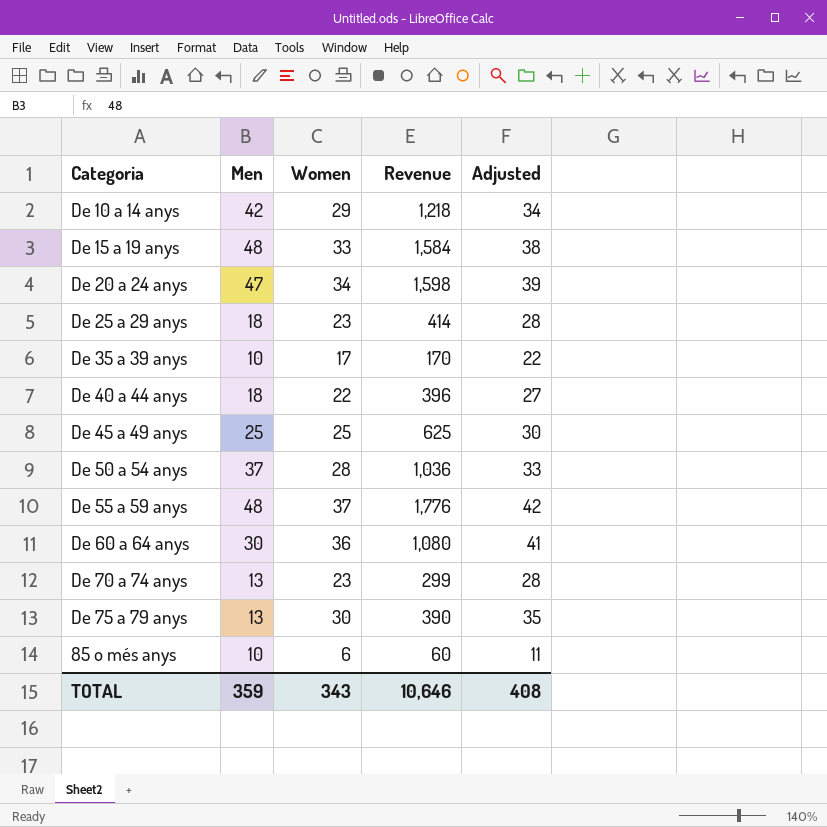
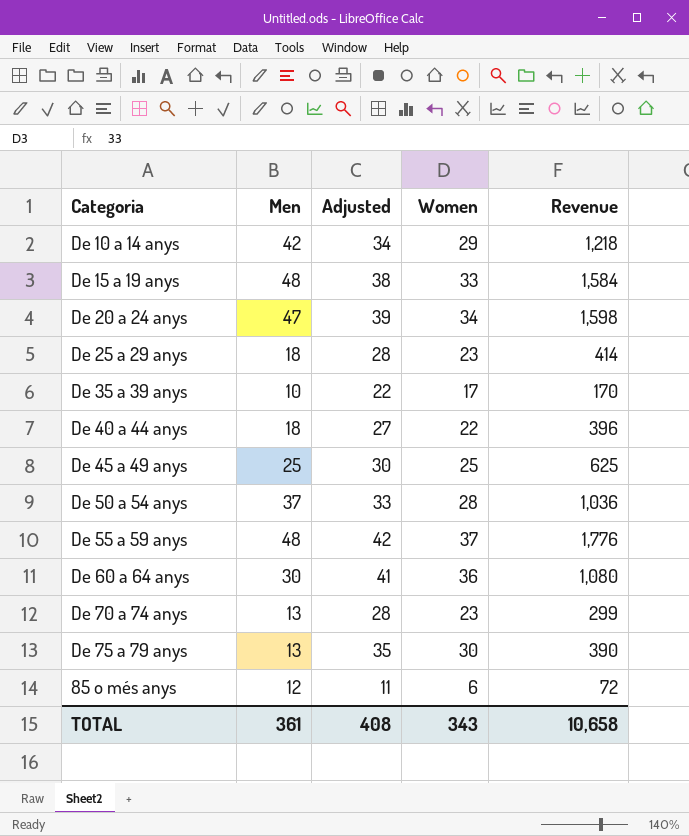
column Adjusted | position: 5 -> 3
85 o més anys | Men: 10 -> 12
85 o més anys | Revenue: 60 -> 72
TOTAL | Men: 359 -> 361
TOTAL | Revenue: 10,646 -> 10,658

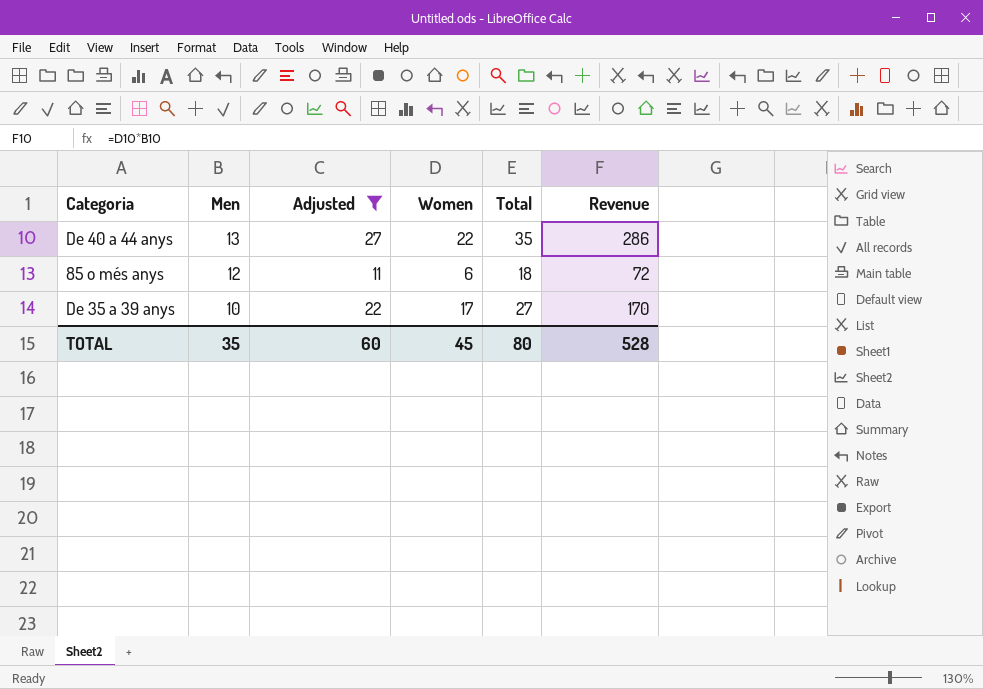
filter: none -> Adjusted <= 27
row order: none -> Men descending
column Total | formula: none -> [Men] + [Women]
De 40 a 44 anys | Men: 18 -> 13
De 40 a 44 anys | Revenue: 396 -> 286
TOTAL | Men: 361 -> 35
TOTAL | Adjusted: 408 -> 60
TOTAL | Women: 343 -> 45
TOTAL | Revenue: 10,658 -> 528

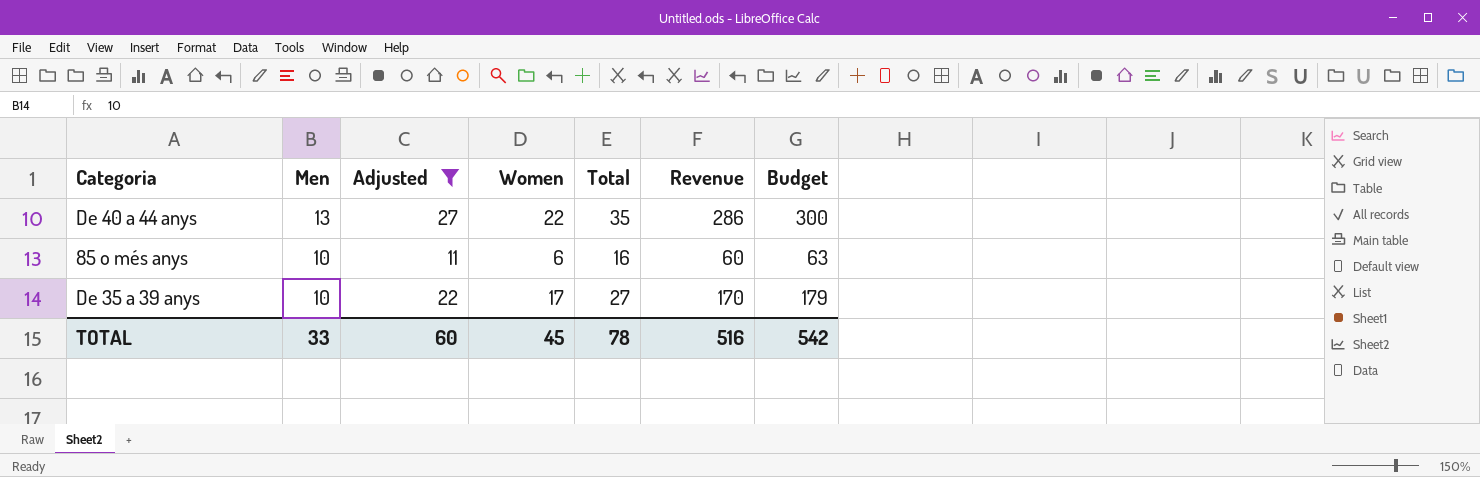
column Budget | formula: none -> [Revenue] * 1.05
85 o més anys | Men: 12 -> 10
85 o més anys | Total: 18 -> 16
85 o més anys | Revenue: 72 -> 60
TOTAL | Men: 35 -> 33
TOTAL | Total: 80 -> 78
TOTAL | Revenue: 528 -> 516

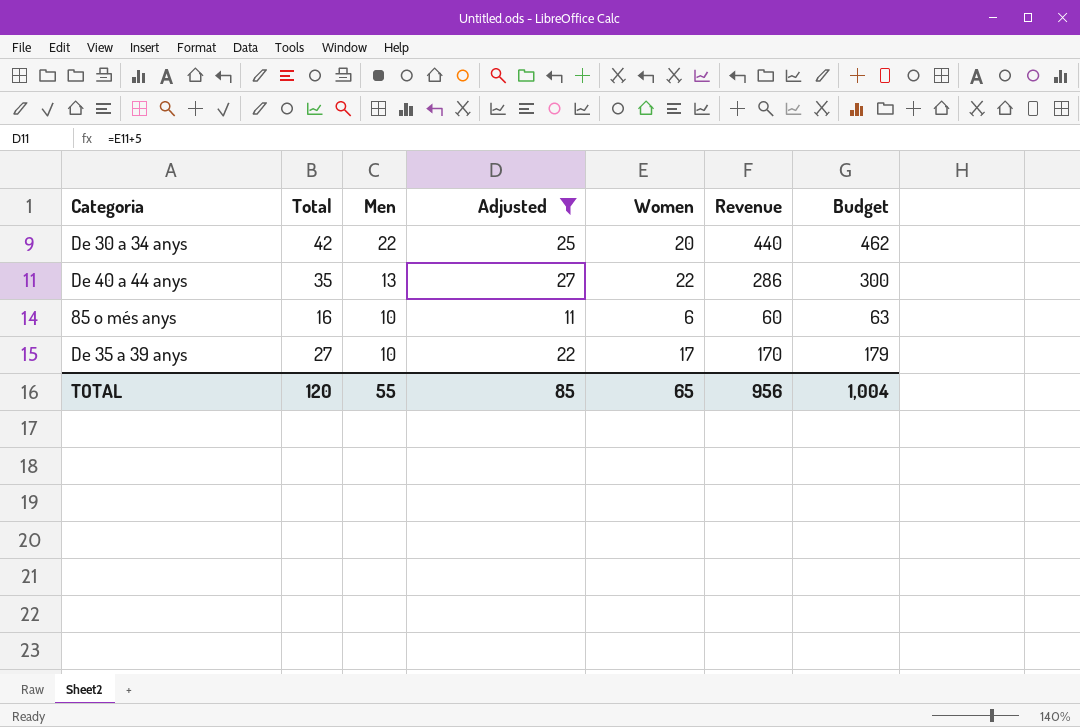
column Total | position: 5 -> 2
row De 30 a 34 anys: none -> 42 | 22 | 25 | 20 | 440 | 462
TOTAL | Total: 78 -> 120
TOTAL | Men: 33 -> 55
TOTAL | Adjusted: 60 -> 85
TOTAL | Women: 45 -> 65
TOTAL | Revenue: 516 -> 956
TOTAL | Budget: 542 -> 1,004

